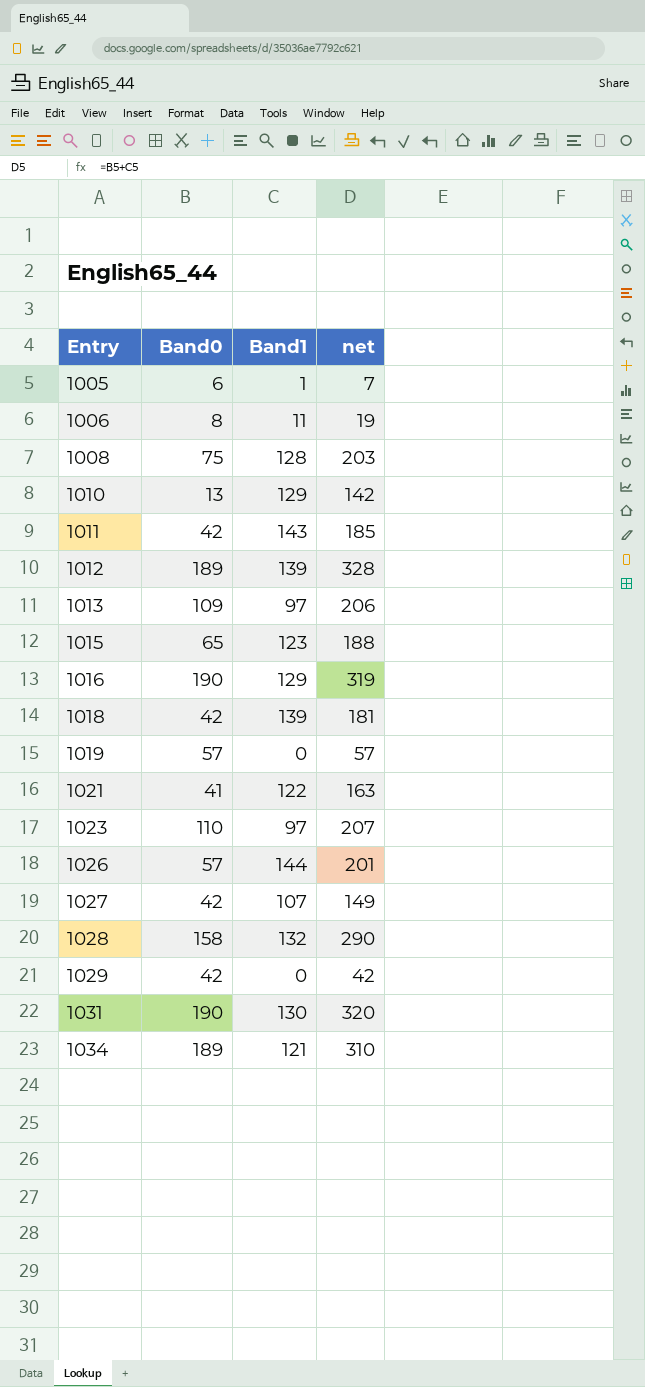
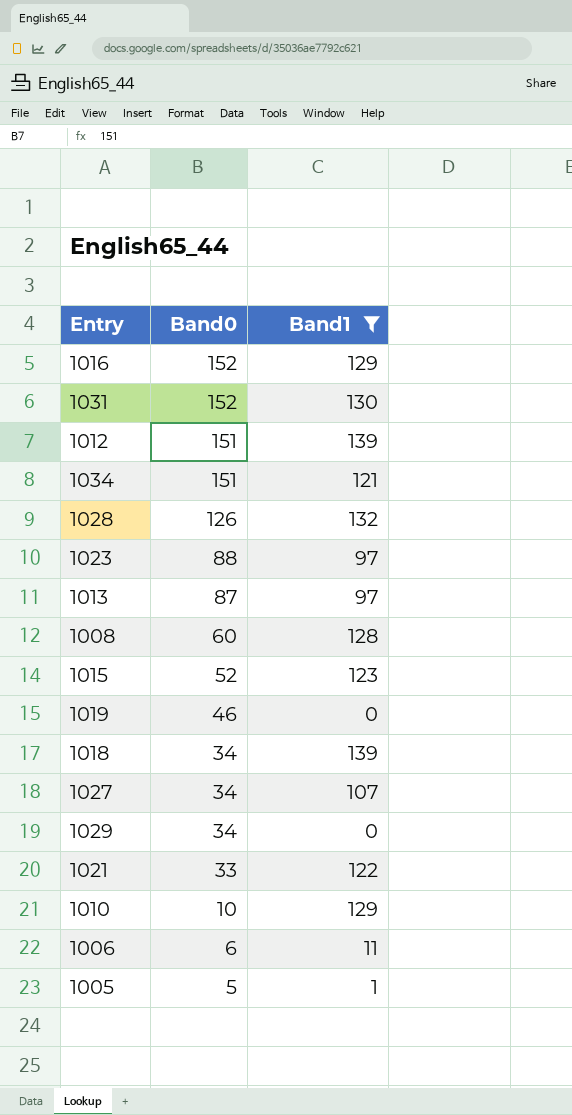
filter: none -> Band1 <= 139
row order: Entry ascending -> Band0 descending
column net | formula: [Band0] + [Band1] -> none
1016 | Band0: 190 -> 152
1031 | Band0: 190 -> 152
1012 | Band0: 189 -> 151
1034 | Band0: 189 -> 151
1028 | Band0: 158 -> 126
1023 | Band0: 110 -> 88
1013 | Band0: 109 -> 87
1008 | Band0: 75 -> 60
1015 | Band0: 65 -> 52
1019 | Band0: 57 -> 46
1018 | Band0: 42 -> 34
1027 | Band0: 42 -> 34
1029 | Band0: 42 -> 34
1021 | Band0: 41 -> 33
1010 | Band0: 13 -> 10
1006 | Band0: 8 -> 6
1005 | Band0: 6 -> 5

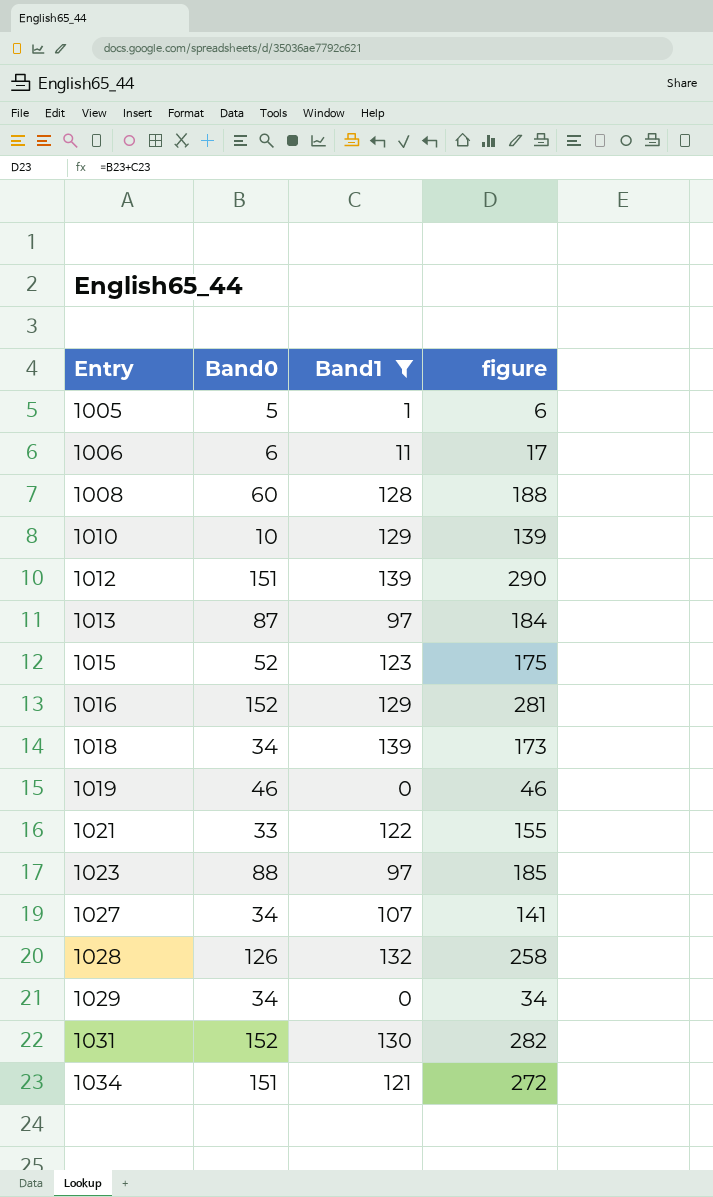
row order: Band0 descending -> Entry ascending
column figure | formula: none -> [Band0] + [Band1]

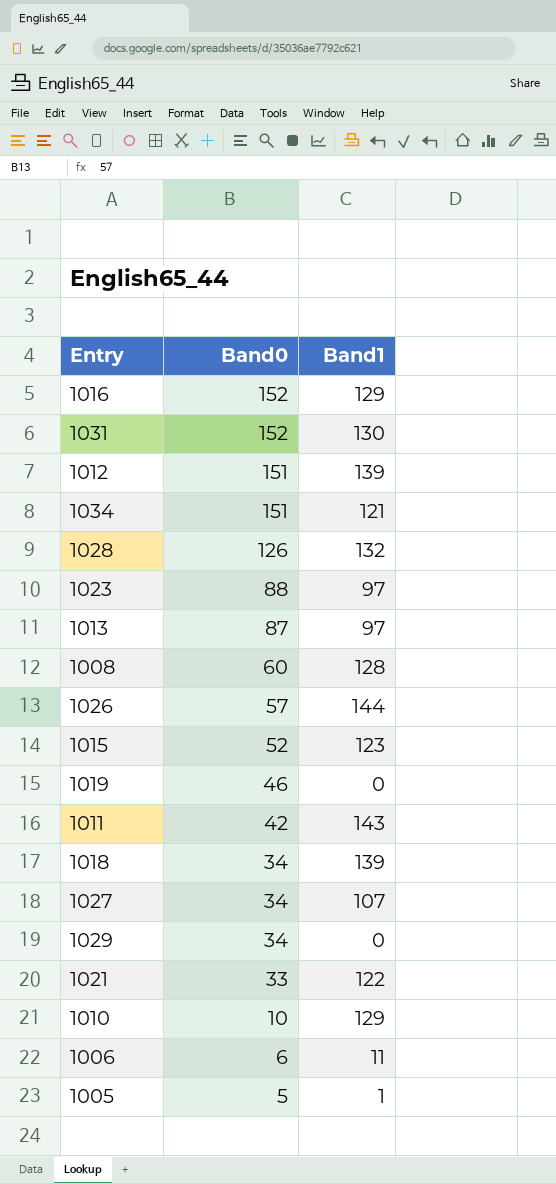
filter: Band1 <= 139 -> none
row order: Entry ascending -> Band0 descending
column figure | formula: [Band0] + [Band1] -> none

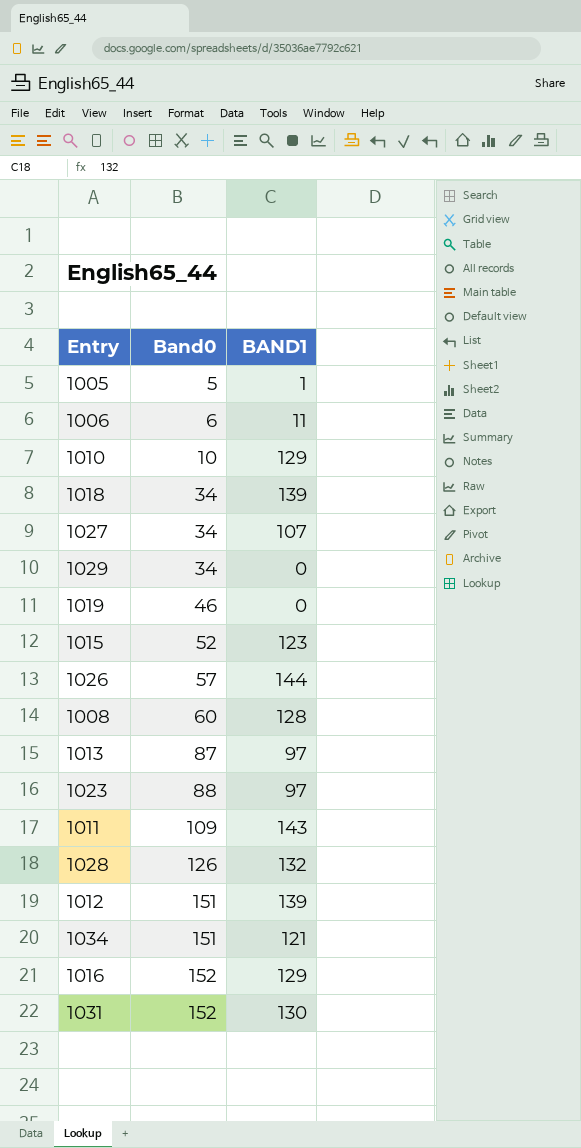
row order: Band0 descending -> Band0 ascending
column name: Band1 -> BAND1
row 1021: 33 | 122 -> none
1011 | Band0: 42 -> 109

